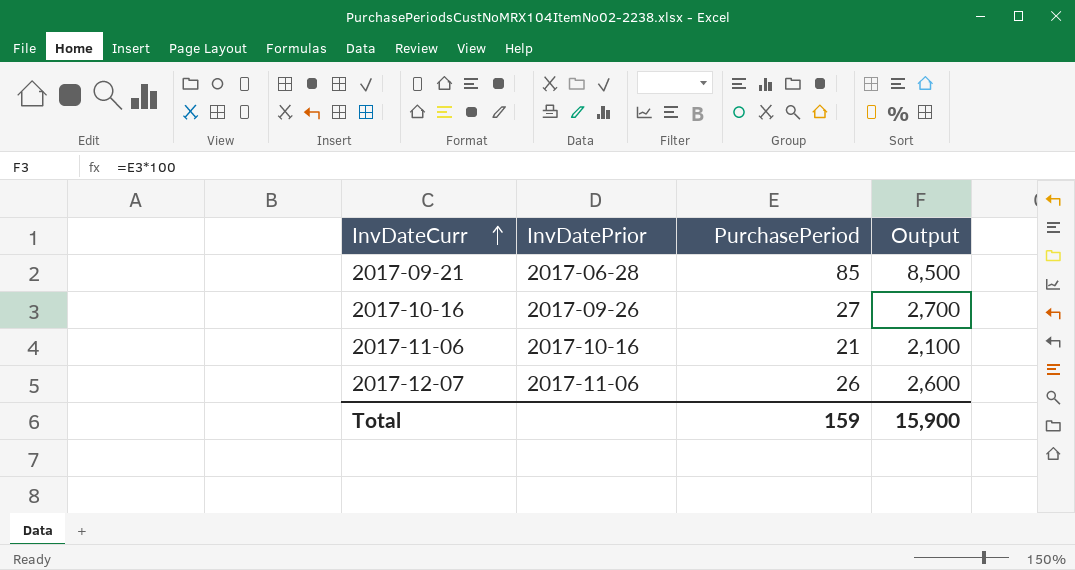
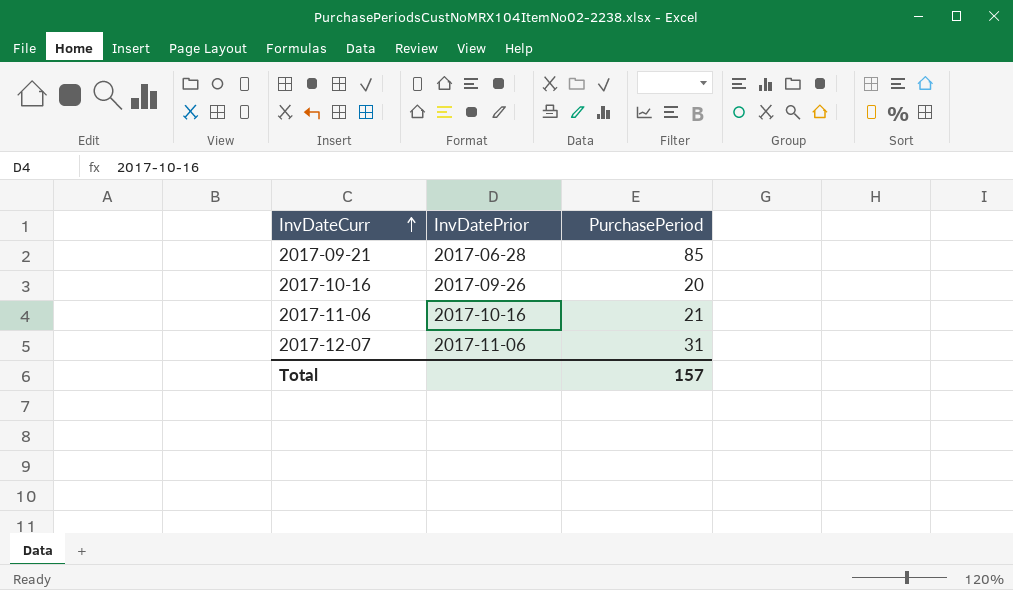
column Output | formula: [PurchasePeriod] * 100 -> none
2017-10-16 | PurchasePeriod: 27 -> 20
2017-12-07 | PurchasePeriod: 26 -> 31
Total | PurchasePeriod: 159 -> 157

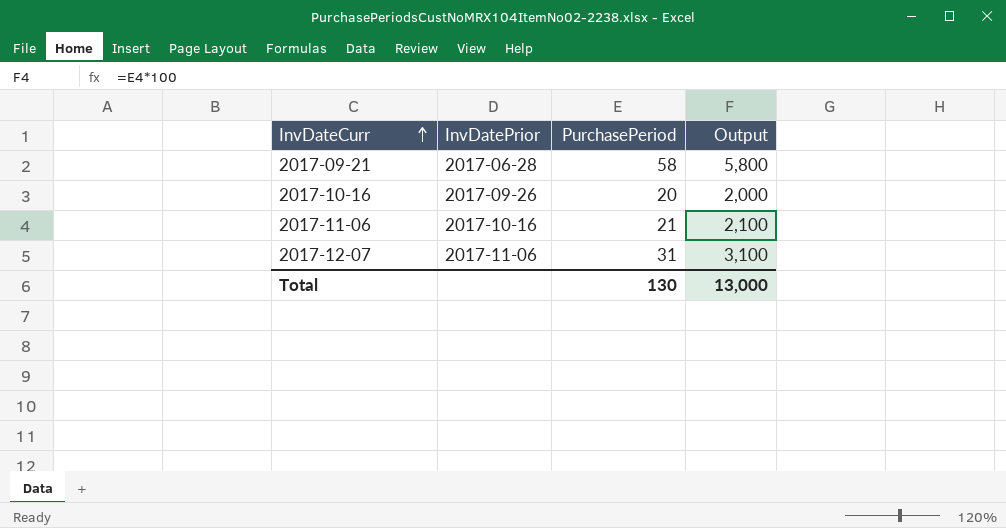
column Output | formula: none -> [PurchasePeriod] * 100
2017-09-21 | PurchasePeriod: 85 -> 58
Total | PurchasePeriod: 157 -> 130

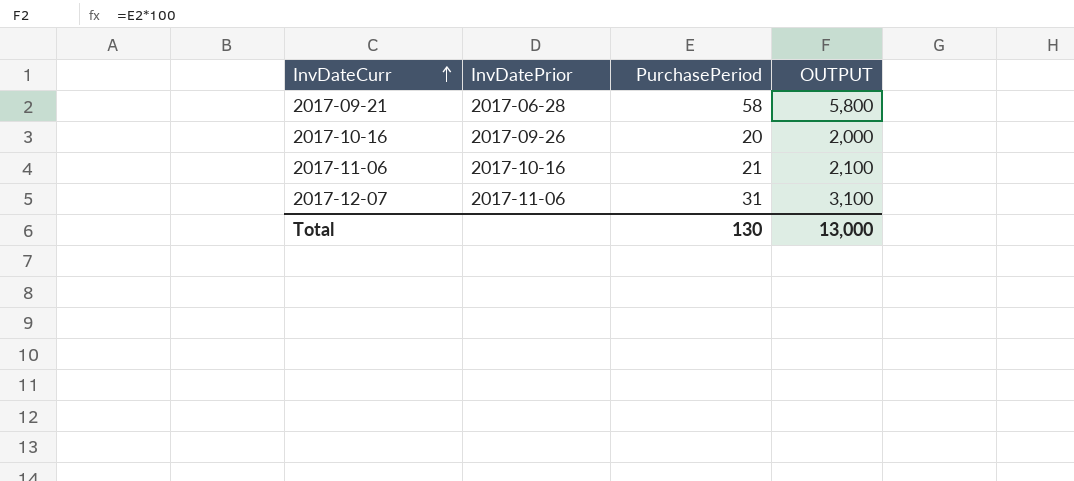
column name: Output -> OUTPUT

